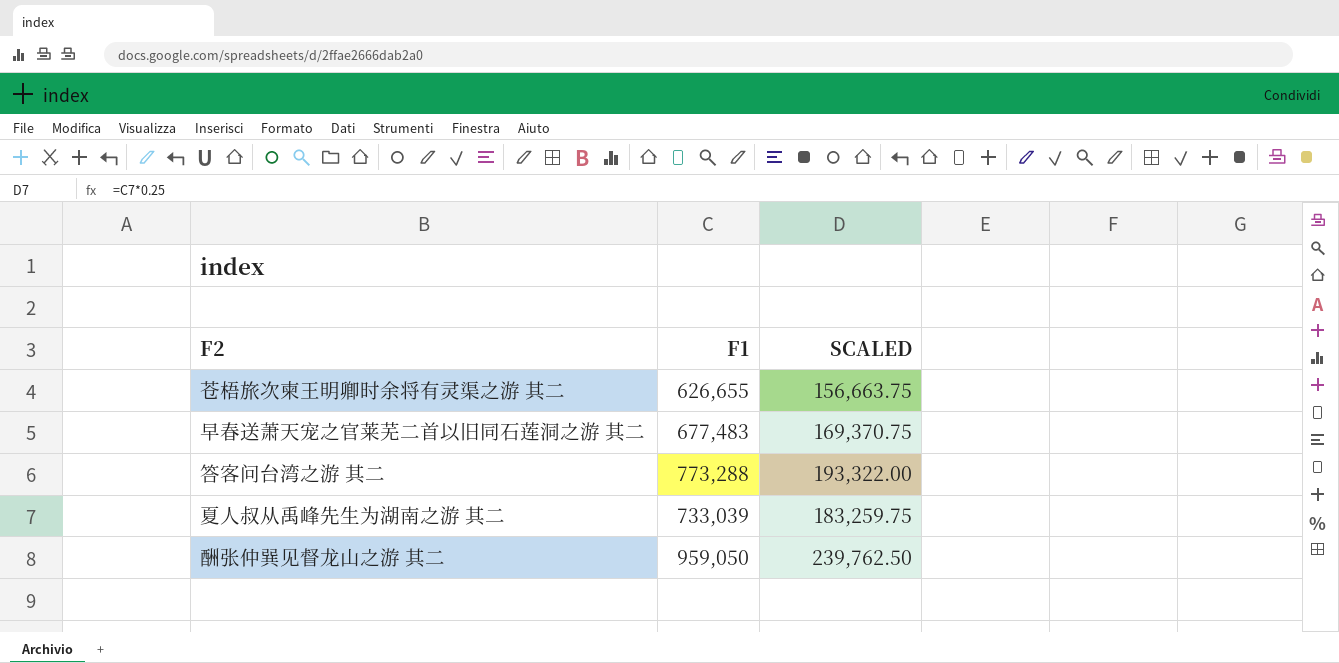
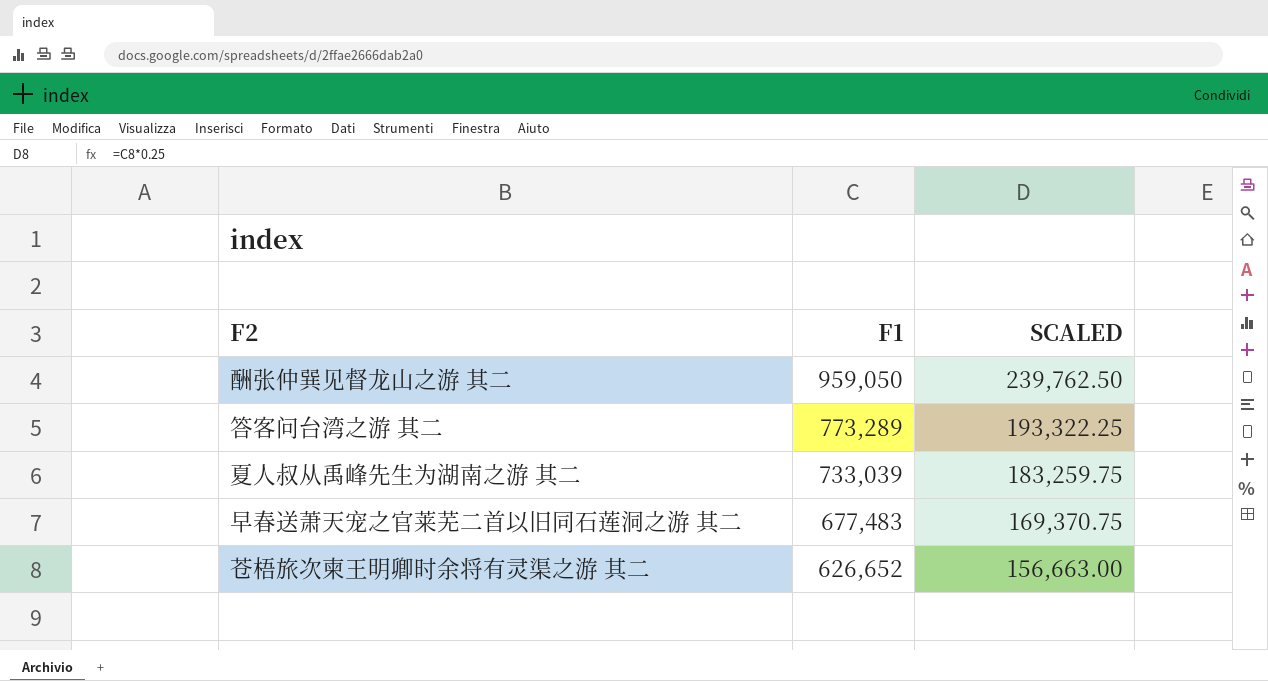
row order: none -> F1 descending
答客问台湾之游 其二 | F1: 773,288 -> 773,289
答客问台湾之游 其二 | SCALED: 193,322.00 -> 193,322.25
苍梧旅次柬王明卿时余将有灵渠之游 其二 | F1: 626,655 -> 626,652
苍梧旅次柬王明卿时余将有灵渠之游 其二 | SCALED: 156,663.75 -> 156,663.00

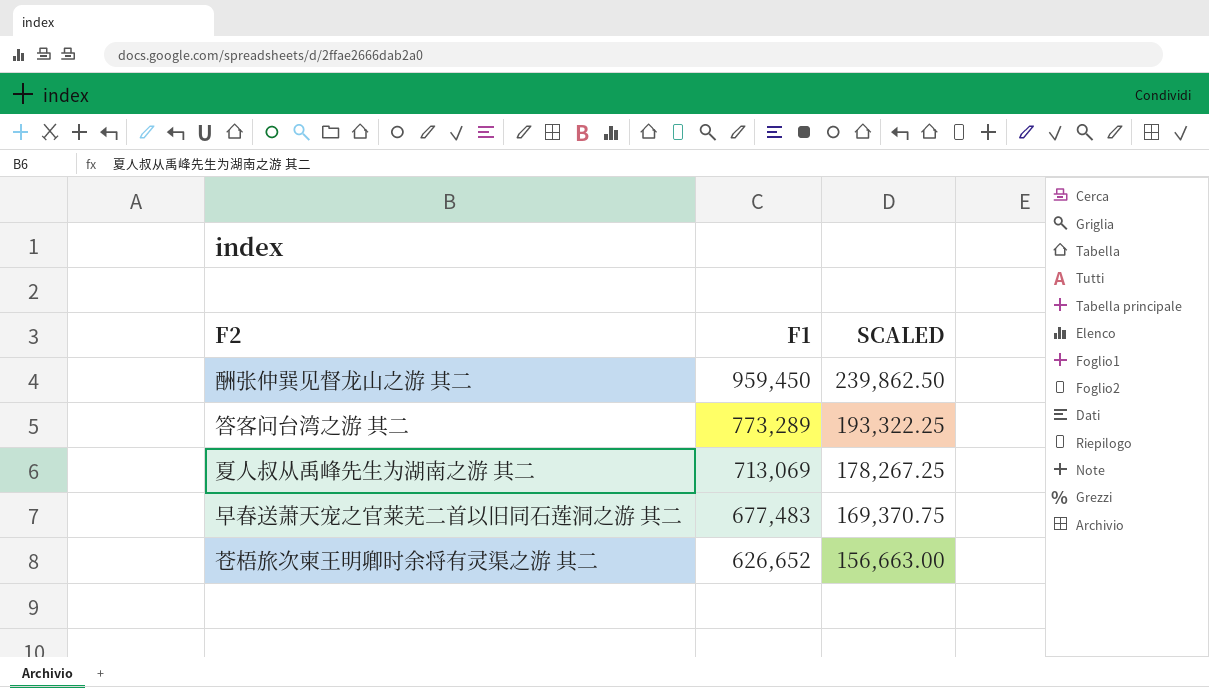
酬张仲巽见督龙山之游 其二 | F1: 959,050 -> 959,450
酬张仲巽见督龙山之游 其二 | SCALED: 239,762.50 -> 239,862.50
夏人叔从禹峰先生为湖南之游 其二 | F1: 733,039 -> 713,069
夏人叔从禹峰先生为湖南之游 其二 | SCALED: 183,259.75 -> 178,267.25

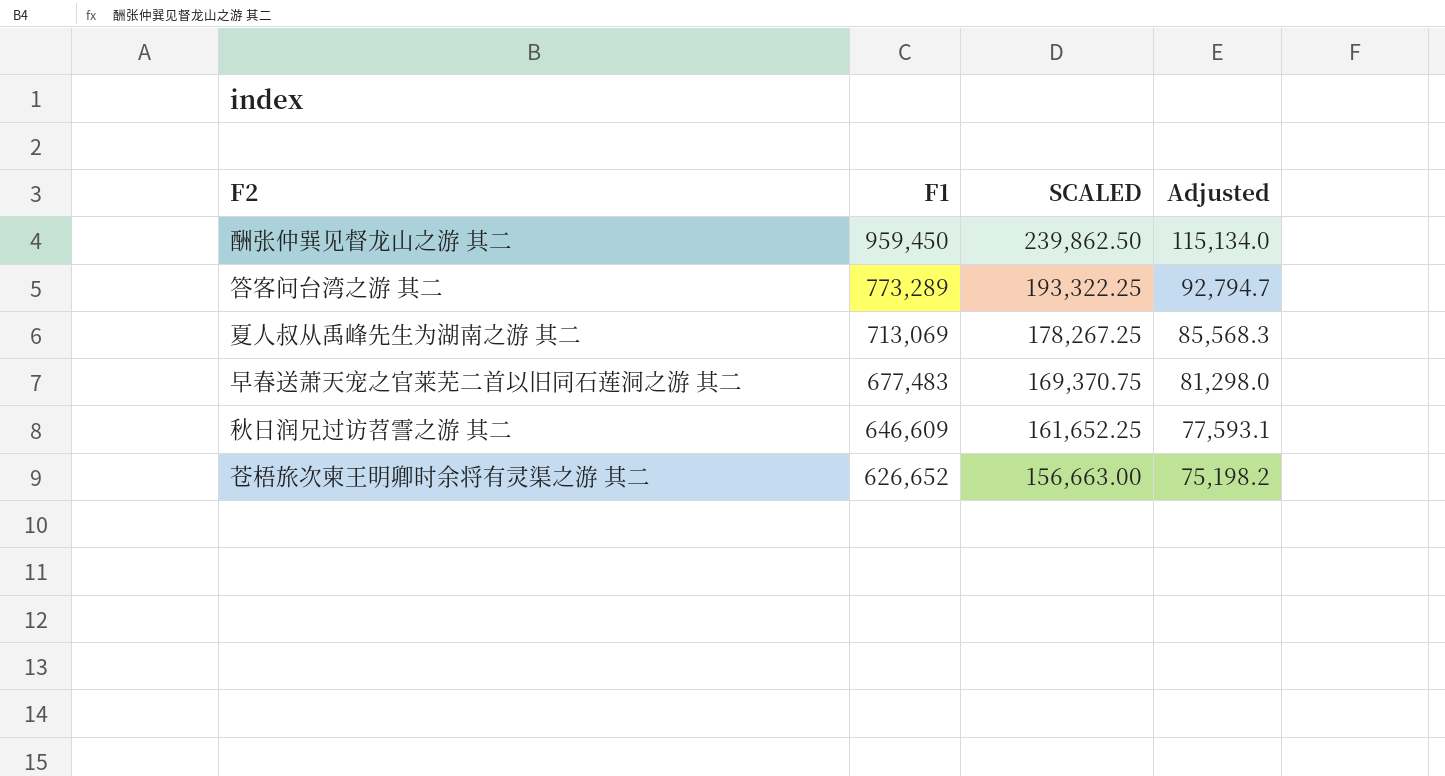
column Adjusted | formula: none -> [F1] * 0.12
row 秋日润兄过访苕霅之游 其二: none -> 646,609 | 161,652.25 | 77,593.1

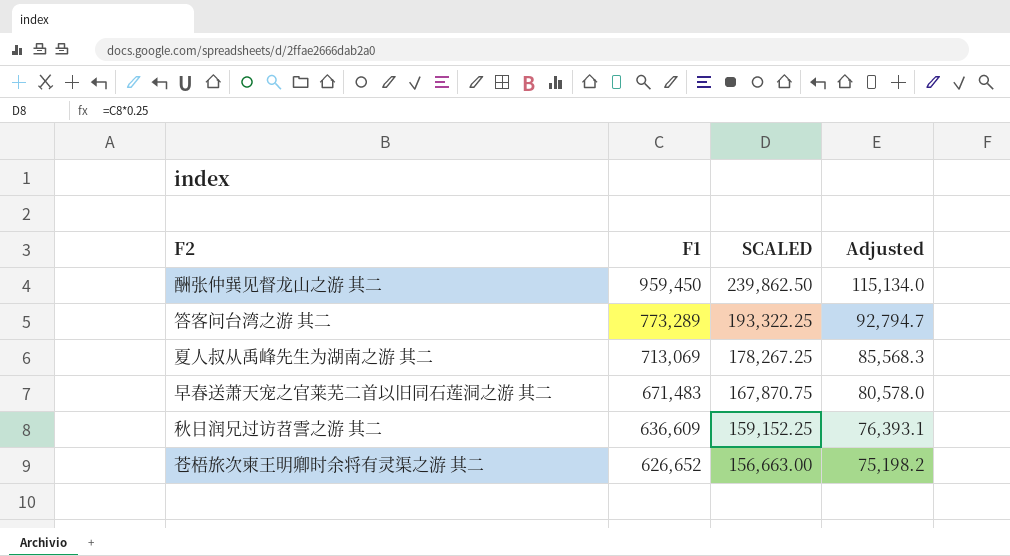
早春送萧天宠之官莱芜二首以旧同石莲洞之游 其二 | F1: 677,483 -> 671,483
早春送萧天宠之官莱芜二首以旧同石莲洞之游 其二 | SCALED: 169,370.75 -> 167,870.75
早春送萧天宠之官莱芜二首以旧同石莲洞之游 其二 | Adjusted: 81,298.0 -> 80,578.0
秋日润兄过访苕霅之游 其二 | F1: 646,609 -> 636,609
秋日润兄过访苕霅之游 其二 | SCALED: 161,652.25 -> 159,152.25
秋日润兄过访苕霅之游 其二 | Adjusted: 77,593.1 -> 76,393.1

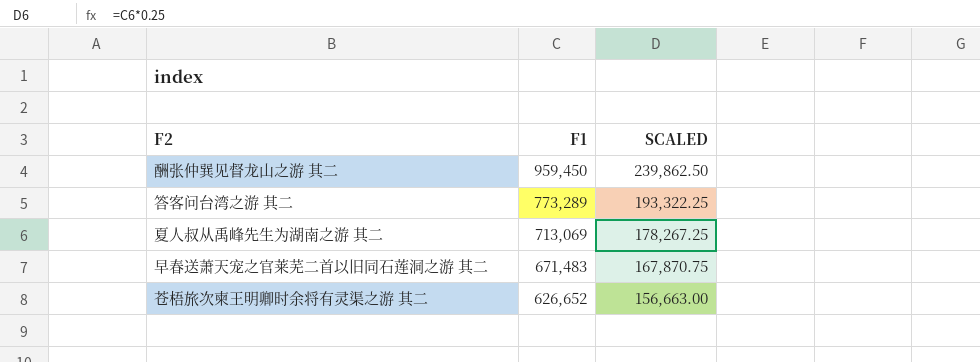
column Adjusted | formula: [F1] * 0.12 -> none
row 秋日润兄过访苕霅之游 其二: 636,609 | 159,152.25 | 76,393.1 -> none

